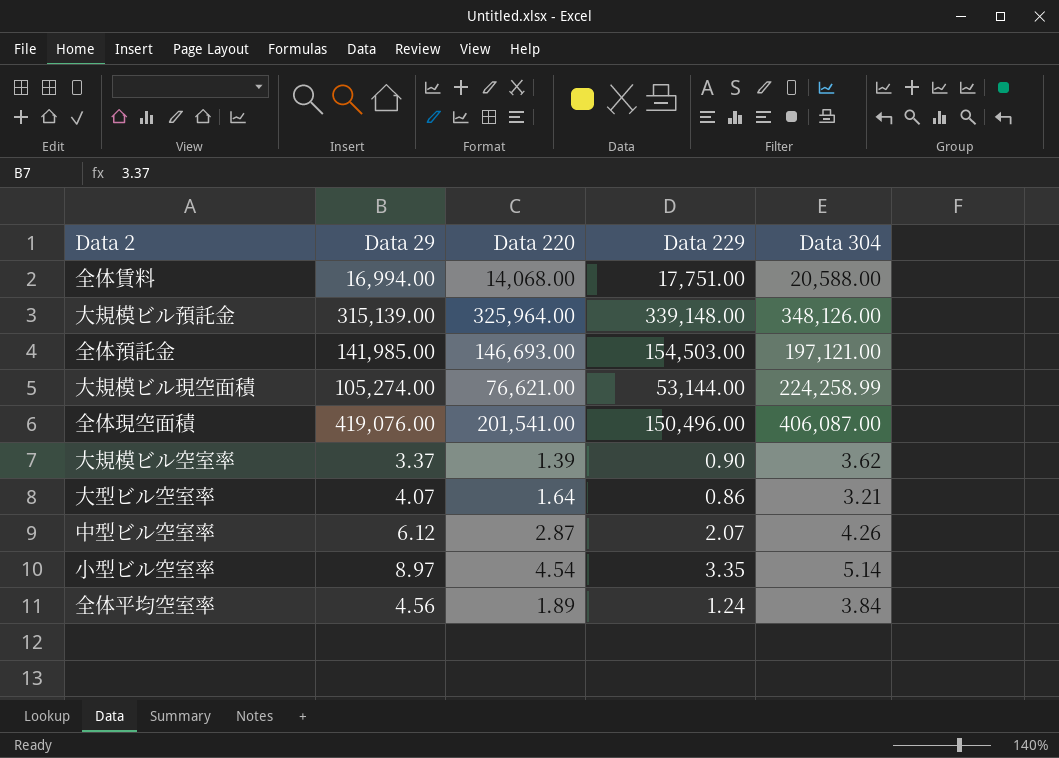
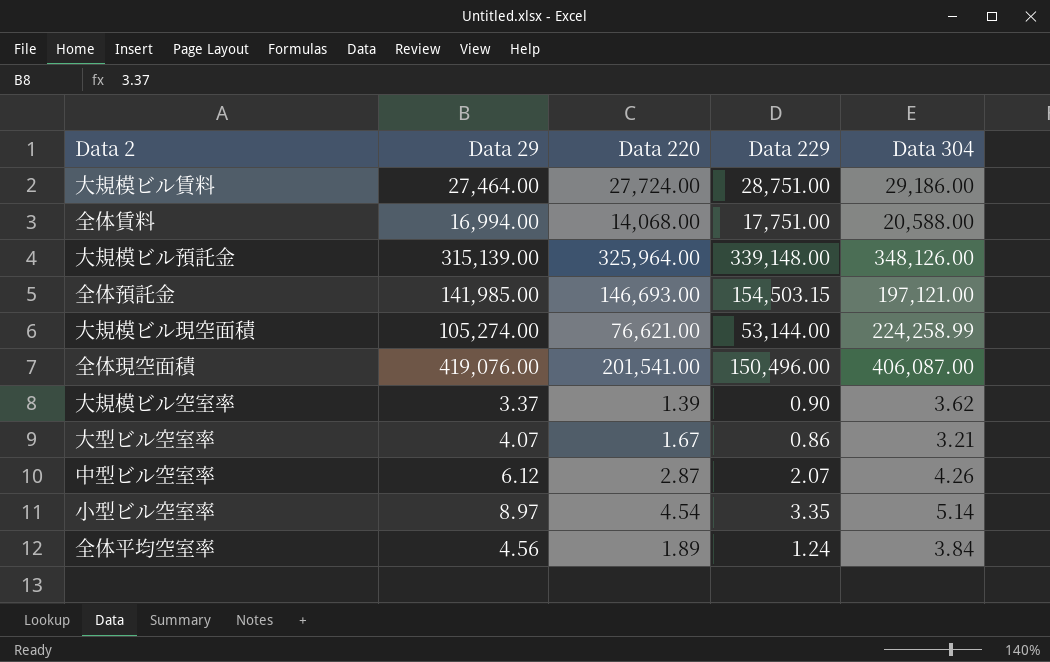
row 大規模ビル賃料: none -> 27,464.00 | 27,724.00 | 28,751.00 | 29,186.00
全体預託金 | Data 229: 154,503.00 -> 154,503.15
大型ビル空室率 | Data 220: 1.64 -> 1.67

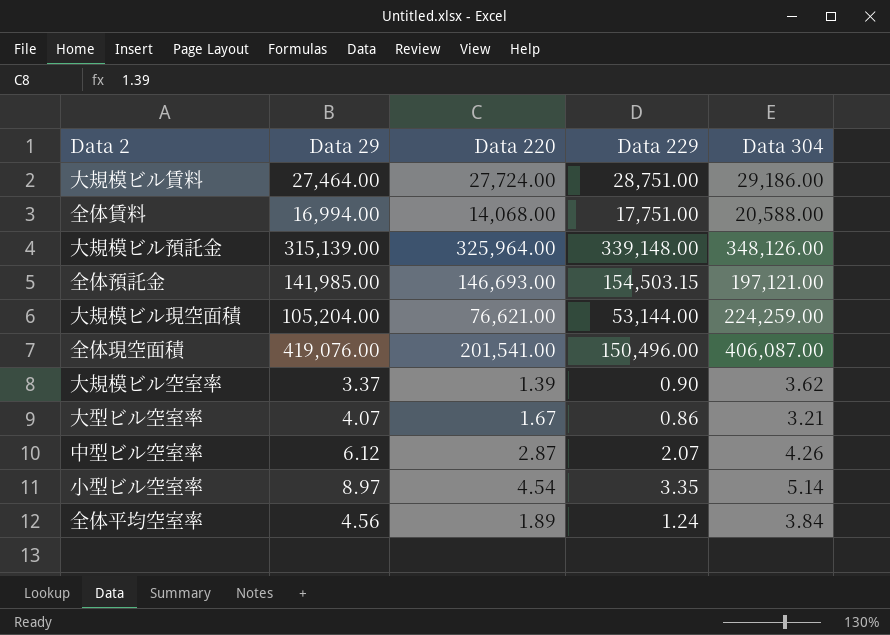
大規模ビル現空面積 | Data 29: 105,274.00 -> 105,204.00
大規模ビル現空面積 | Data 304: 224,258.99 -> 224,259.00

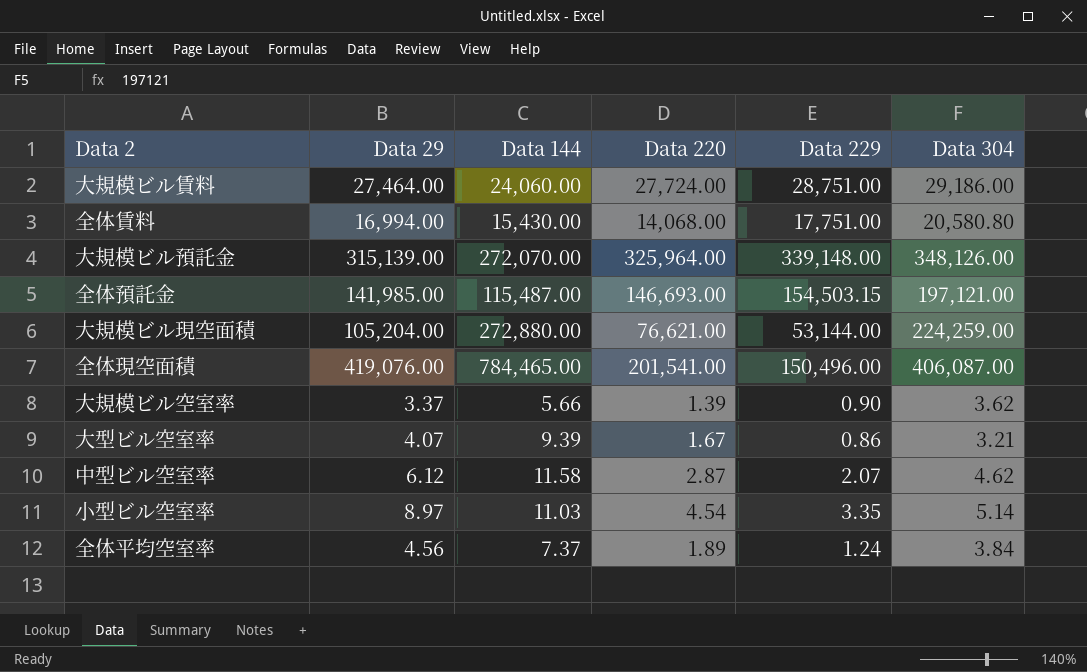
column Data 144 | position: none -> 3
全体賃料 | Data 304: 20,588.00 -> 20,580.80
中型ビル空室率 | Data 304: 4.26 -> 4.62

